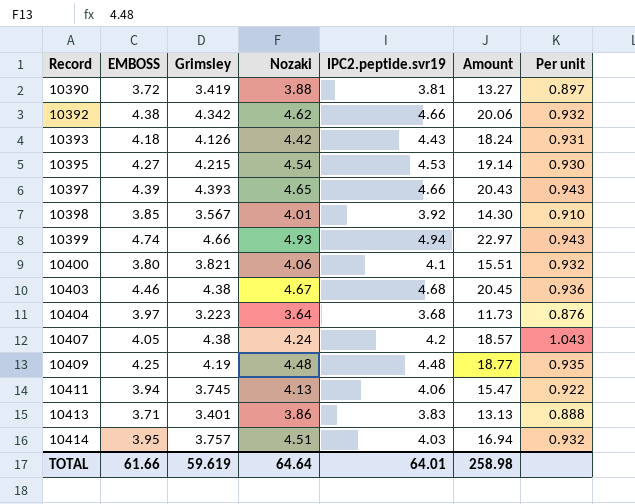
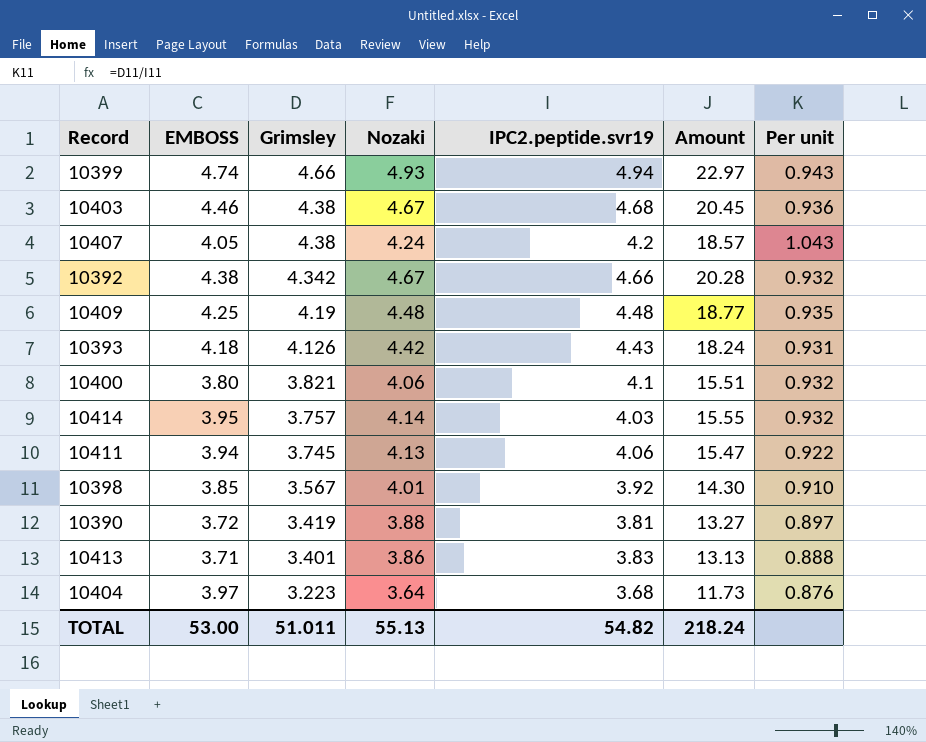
row order: Record ascending -> Grimsley descending
row 10395: 4.27 | 4.215 | 4.54 | 4.53 | 19.14 | 0.930 -> none
row 10397: 4.39 | 4.393 | 4.65 | 4.66 | 20.43 | 0.943 -> none
10392 | Nozaki: 4.62 -> 4.67
10392 | Amount: 20.06 -> 20.28
10414 | Nozaki: 4.51 -> 4.14
10414 | Amount: 16.94 -> 15.55
TOTAL | EMBOSS: 61.66 -> 53.00
TOTAL | Grimsley: 59.619 -> 51.011
TOTAL | Nozaki: 64.64 -> 55.13
TOTAL | IPC2.peptide.svr19: 64.01 -> 54.82
TOTAL | Amount: 258.98 -> 218.24

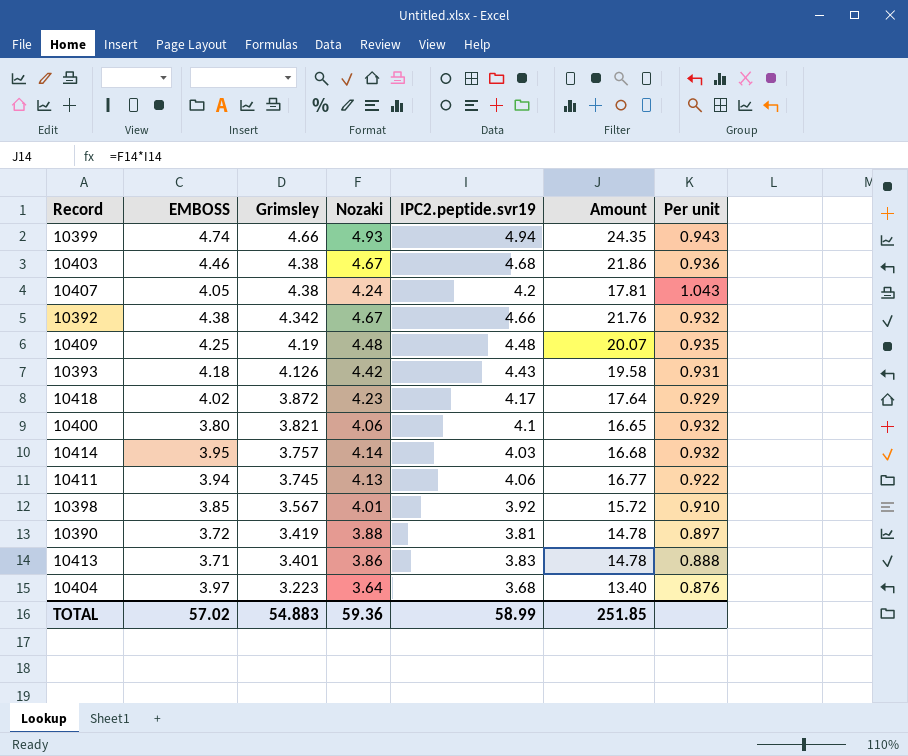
column Amount | formula: [Grimsley] * [Nozaki] -> [Nozaki] * [IPC2.peptide.svr19]
row 10418: none -> 4.02 | 3.872 | 4.23 | 4.17 | 17.64 | 0.929
TOTAL | EMBOSS: 53.00 -> 57.02
TOTAL | Grimsley: 51.011 -> 54.883
TOTAL | Nozaki: 55.13 -> 59.36
TOTAL | IPC2.peptide.svr19: 54.82 -> 58.99
TOTAL | Amount: 218.24 -> 251.85

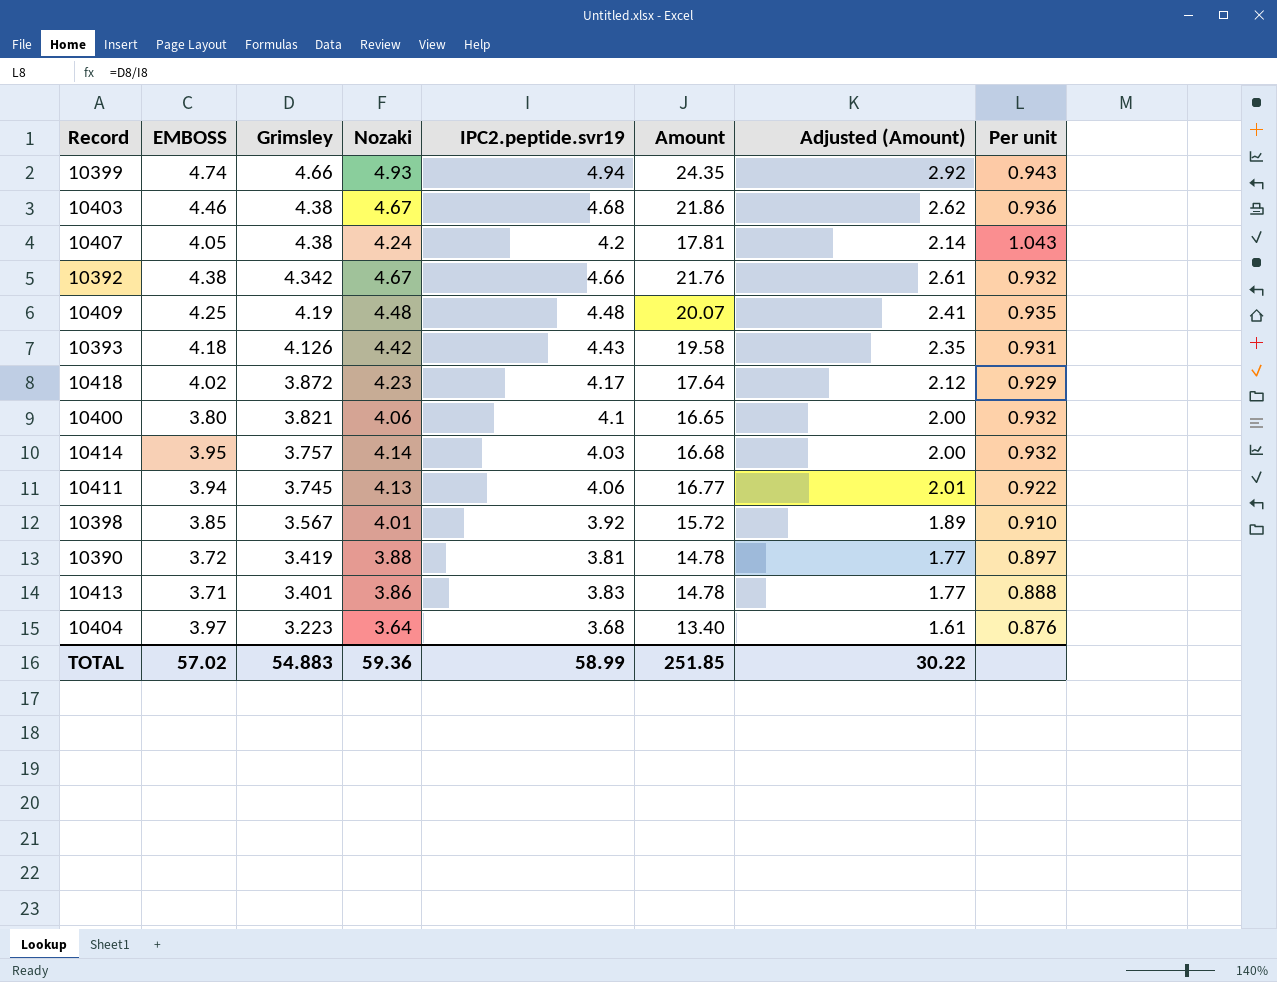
column Adjusted (Amount) | formula: none -> [Amount] * 0.12

